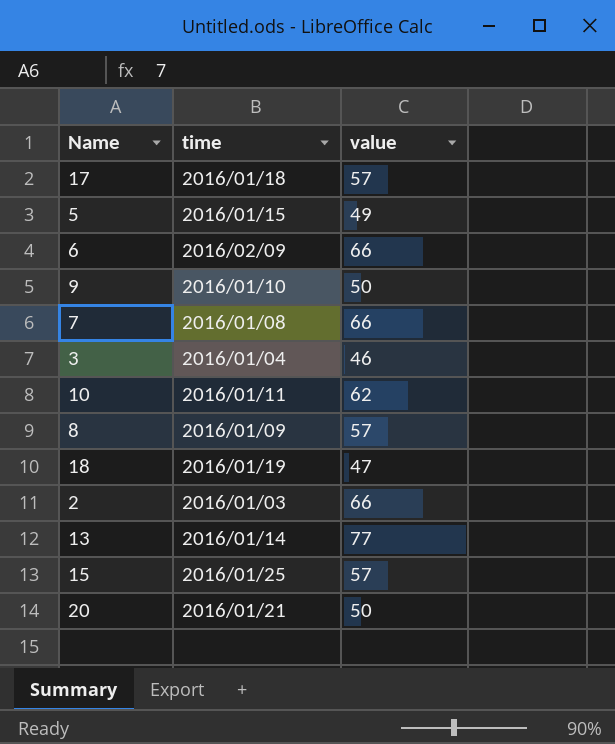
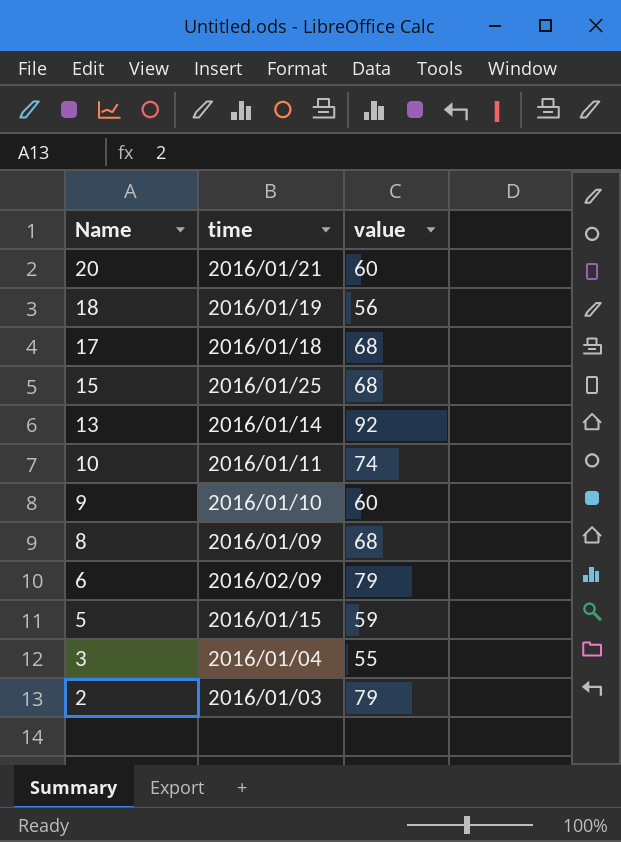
row order: none -> Name descending
row 7: 2016/01/08 | 66 -> none
20 | value: 50 -> 60
18 | value: 47 -> 56
17 | value: 57 -> 68
15 | value: 57 -> 68
13 | value: 77 -> 92
10 | value: 62 -> 74
9 | value: 50 -> 60
8 | value: 57 -> 68
6 | value: 66 -> 79
5 | value: 49 -> 59
3 | value: 46 -> 55
2 | value: 66 -> 79

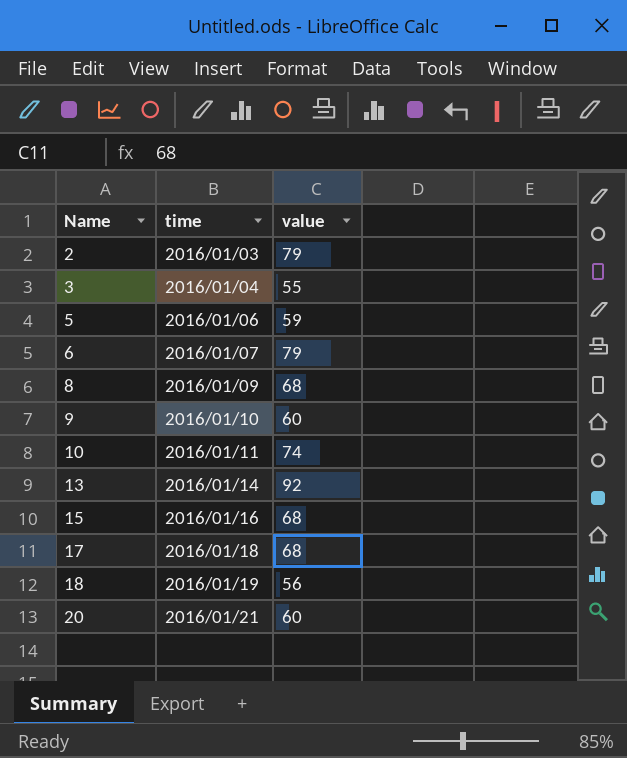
row order: Name descending -> Name ascending
5 | time: 2016/01/15 -> 2016/01/06
6 | time: 2016/02/09 -> 2016/01/07
15 | time: 2016/01/25 -> 2016/01/16

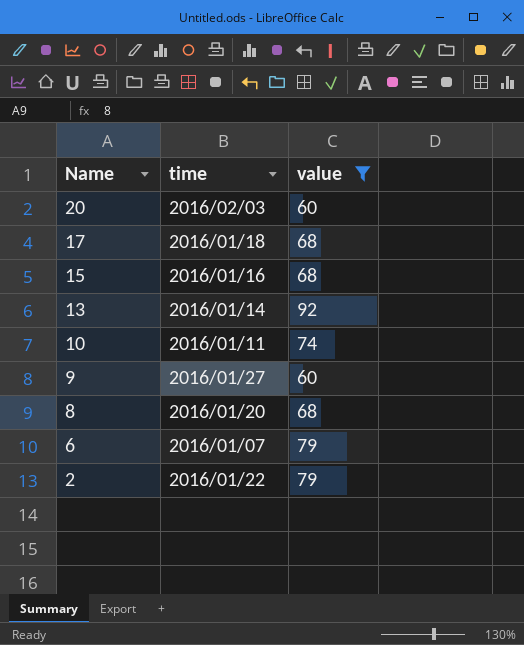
filter: none -> value >= 60
row order: Name ascending -> Name descending
20 | time: 2016/01/21 -> 2016/02/03
9 | time: 2016/01/10 -> 2016/01/27
8 | time: 2016/01/09 -> 2016/01/20
2 | time: 2016/01/03 -> 2016/01/22

